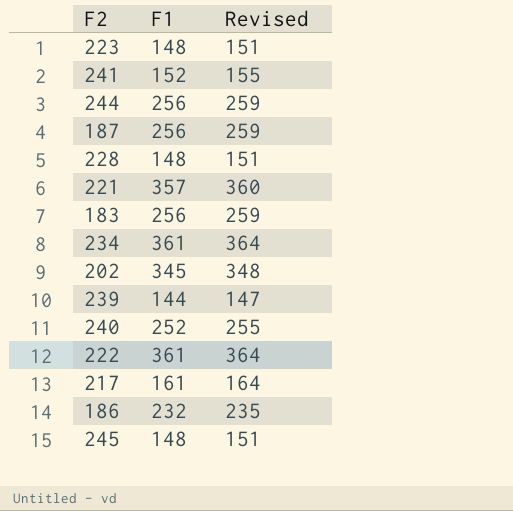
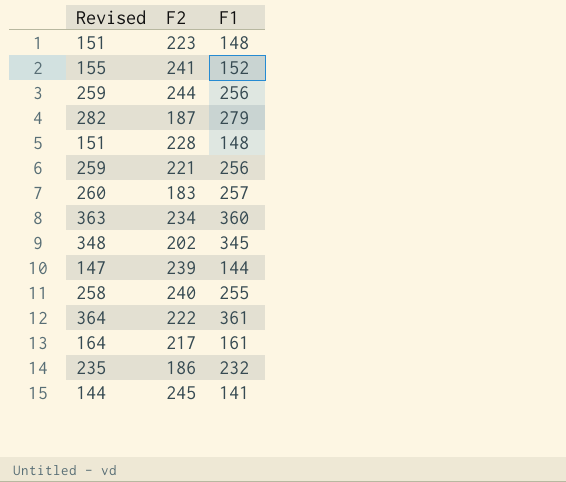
column Revised | position: 3 -> 1
187 | Revised: 259 -> 282
187 | F1: 256 -> 279
221 | Revised: 360 -> 259
221 | F1: 357 -> 256
183 | Revised: 259 -> 260
183 | F1: 256 -> 257
234 | Revised: 364 -> 363
234 | F1: 361 -> 360
240 | Revised: 255 -> 258
240 | F1: 252 -> 255
245 | Revised: 151 -> 144
245 | F1: 148 -> 141

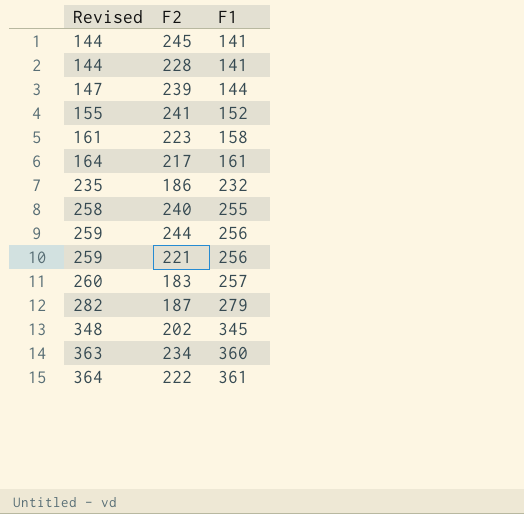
row order: none -> Revised ascending
228 | Revised: 151 -> 144
228 | F1: 148 -> 141
223 | Revised: 151 -> 161
223 | F1: 148 -> 158

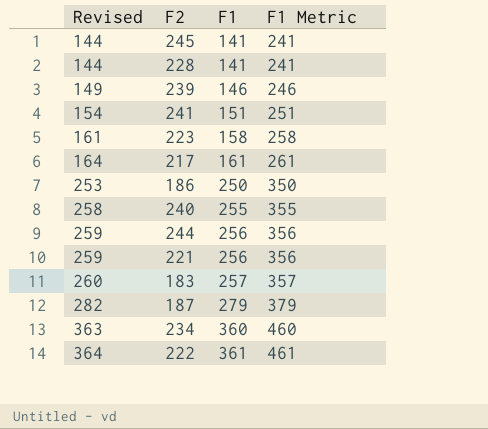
column F1 Metric | formula: none -> [F1] + 100
row 202: 348 | 345 -> none
239 | Revised: 147 -> 149
239 | F1: 144 -> 146
241 | Revised: 155 -> 154
241 | F1: 152 -> 151
186 | Revised: 235 -> 253
186 | F1: 232 -> 250

